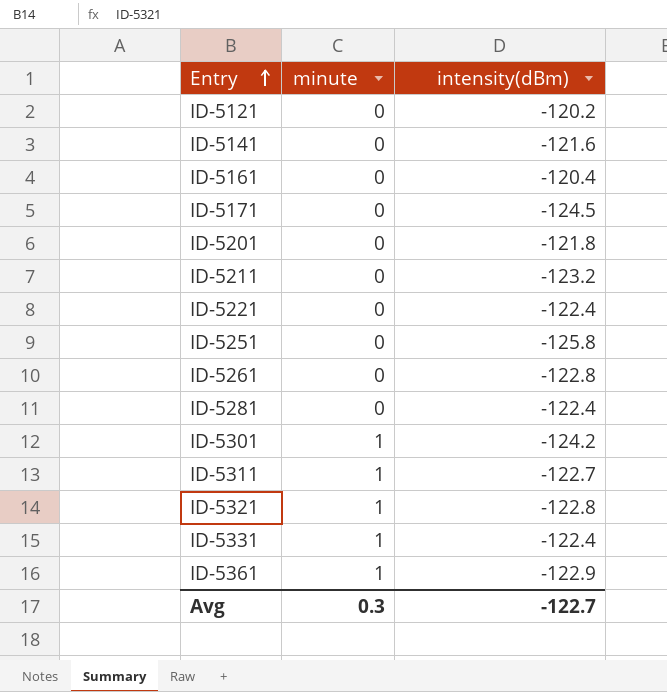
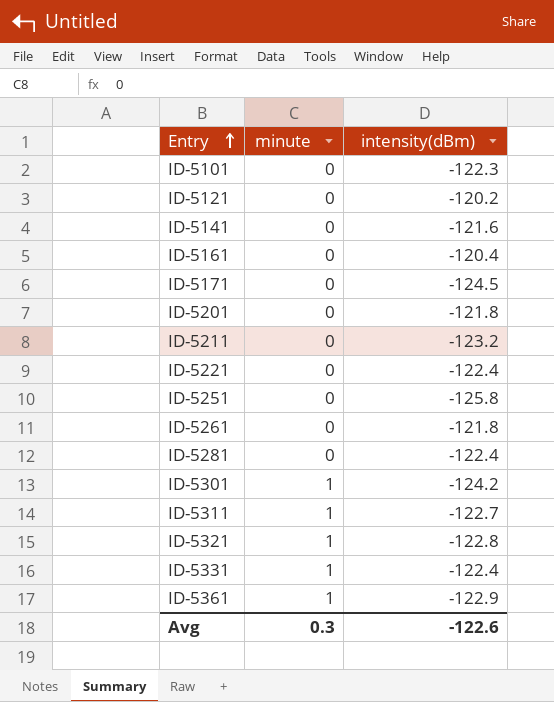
row ID-5101: none -> 0 | -122.3
ID-5261 | intensity(dBm): -122.8 -> -121.8
Avg | intensity(dBm): -122.7 -> -122.6

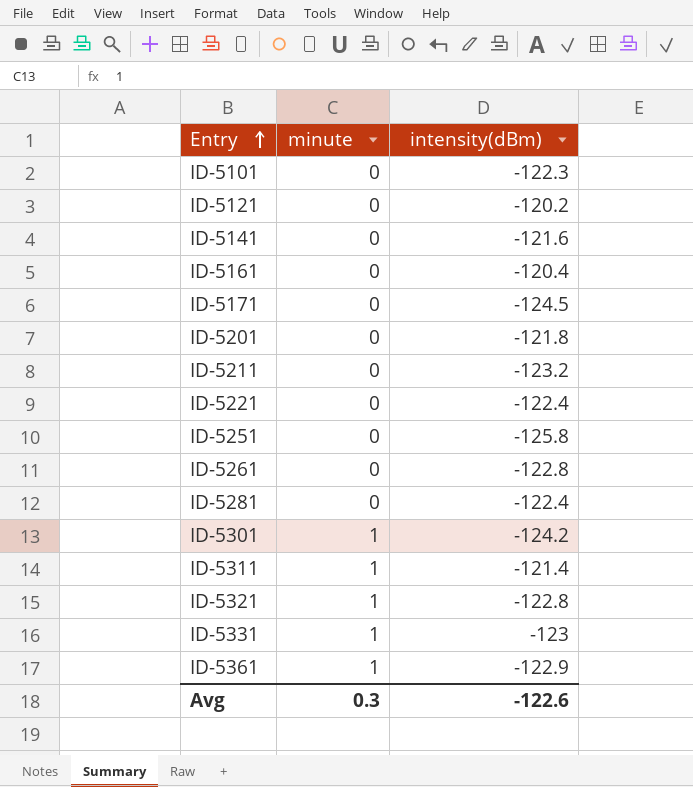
ID-5261 | intensity(dBm): -121.8 -> -122.8
ID-5311 | intensity(dBm): -122.7 -> -121.4
ID-5331 | intensity(dBm): -122.4 -> -123

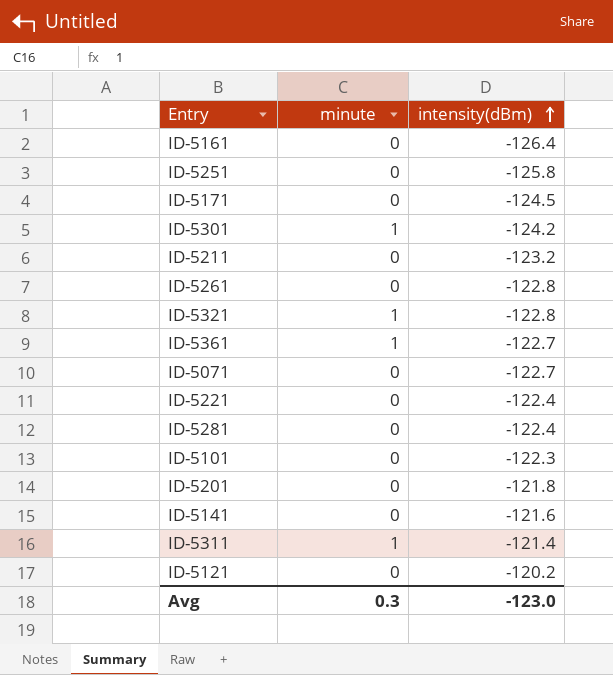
row order: Entry ascending -> intensity(dBm) ascending
row ID-5331: 1 | -123 -> none
ID-5161 | intensity(dBm): -120.4 -> -126.4
ID-5361 | intensity(dBm): -122.9 -> -122.7
row ID-5071: none -> 0 | -122.7
Avg | intensity(dBm): -122.6 -> -123.0

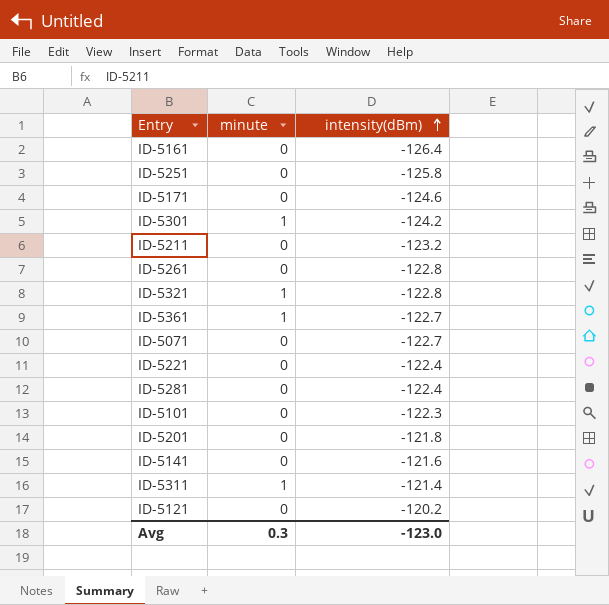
ID-5171 | intensity(dBm): -124.5 -> -124.6

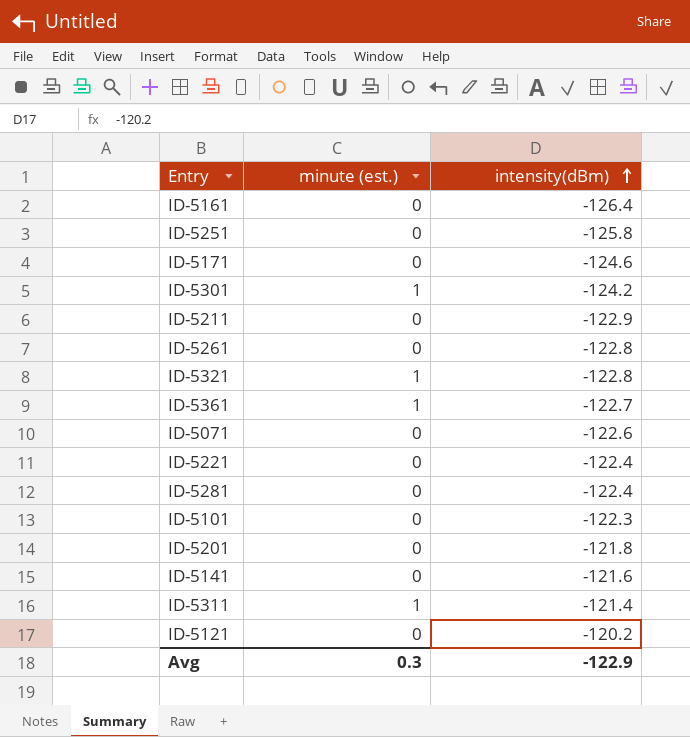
column name: minute -> minute (est.)
ID-5211 | intensity(dBm): -123.2 -> -122.9
ID-5071 | intensity(dBm): -122.7 -> -122.6
Avg | intensity(dBm): -123.0 -> -122.9

